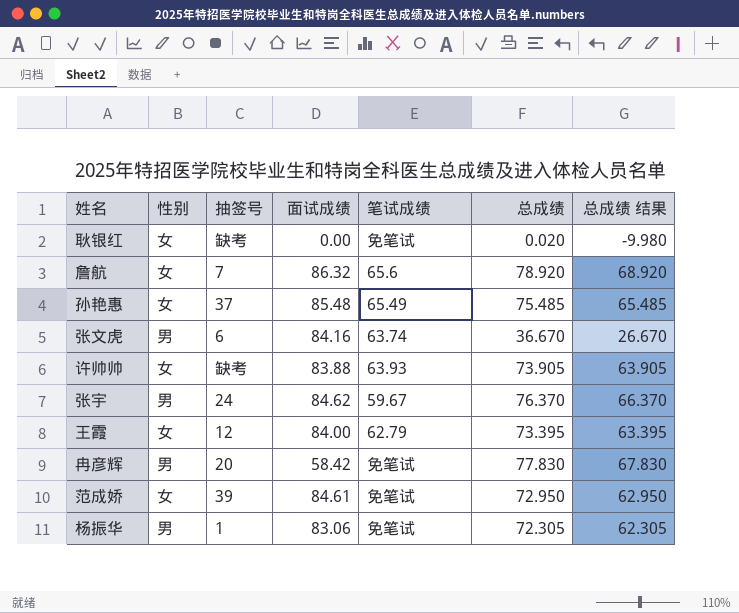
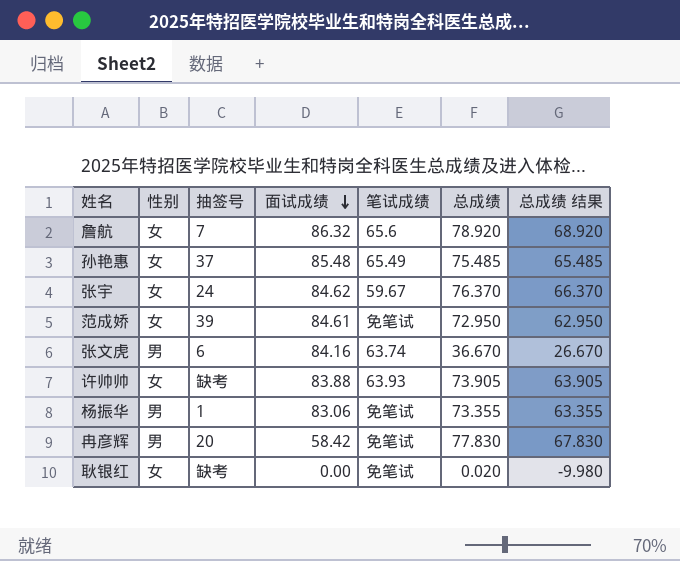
row order: none -> 面试成绩 descending
row 王霞: 女 | 12 | 84.00 | 62.79 | 73.395 | 63.395 -> none
张宇 | 性别: 男 -> 女
杨振华 | 总成绩: 72.305 -> 73.355
杨振华 | 总成绩 结果: 62.305 -> 63.355

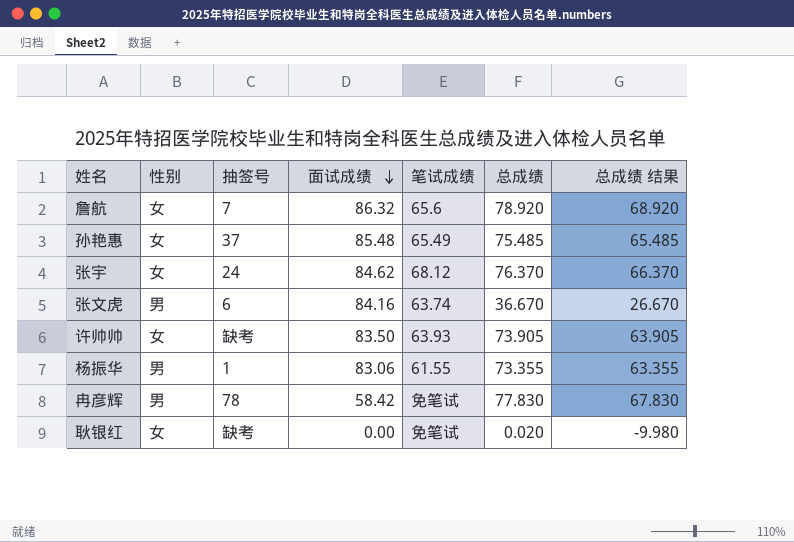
row 范成娇: 女 | 39 | 84.61 | 免笔试 | 72.950 | 62.950 -> none
张宇 | 笔试成绩: 59.67 -> 68.12
许帅帅 | 面试成绩: 83.88 -> 83.50
杨振华 | 笔试成绩: 免笔试 -> 61.55
冉彦辉 | 抽签号: 20 -> 78

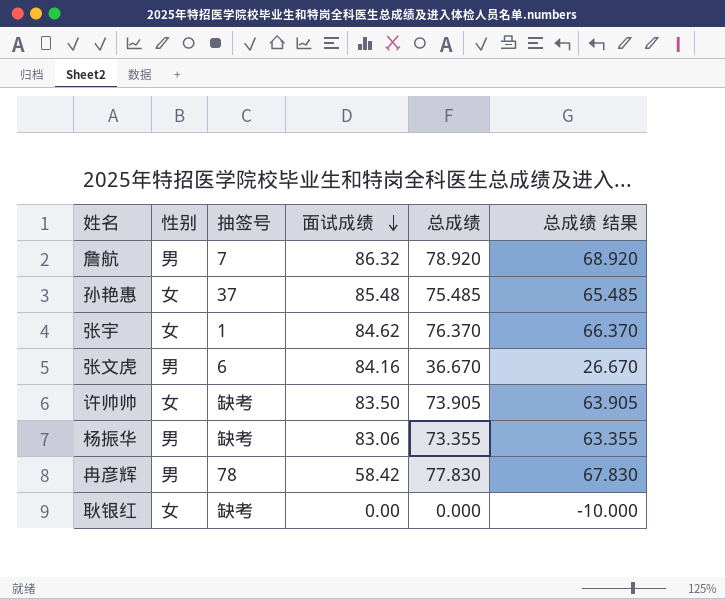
column 笔试成绩 | position: 5 -> none
詹航 | 性别: 女 -> 男
张宇 | 抽签号: 24 -> 1
杨振华 | 抽签号: 1 -> 缺考
耿银红 | 总成绩: 0.020 -> 0.000
耿银红 | 总成绩 结果: -9.980 -> -10.000

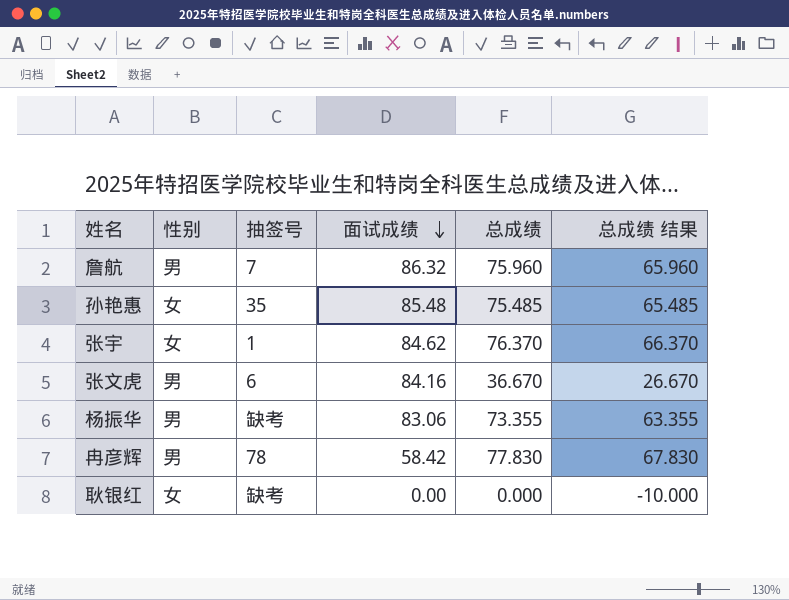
row 许帅帅: 女 | 缺考 | 83.50 | 73.905 | 63.905 -> none
詹航 | 总成绩: 78.920 -> 75.960
詹航 | 总成绩 结果: 68.920 -> 65.960
孙艳惠 | 抽签号: 37 -> 35

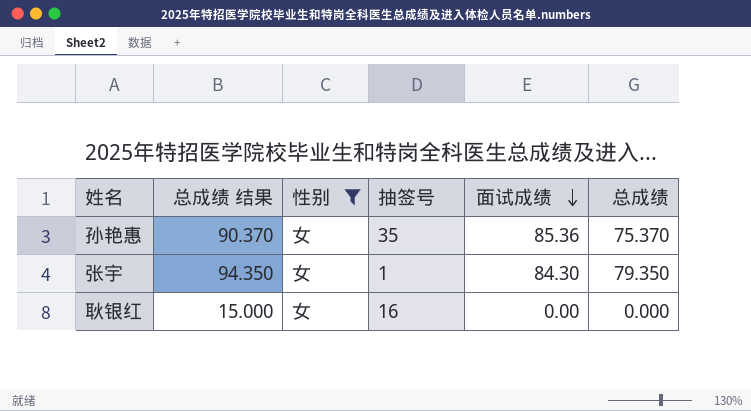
filter: none -> 性别 = 女
column 总成绩 结果 | formula: [总成绩] - 10 -> [总成绩] + 15
column 总成绩 结果 | position: 6 -> 2
孙艳惠 | 面试成绩: 85.48 -> 85.36
孙艳惠 | 总成绩: 75.485 -> 75.370
张宇 | 面试成绩: 84.62 -> 84.30
张宇 | 总成绩: 76.370 -> 79.350
耿银红 | 抽签号: 缺考 -> 16

